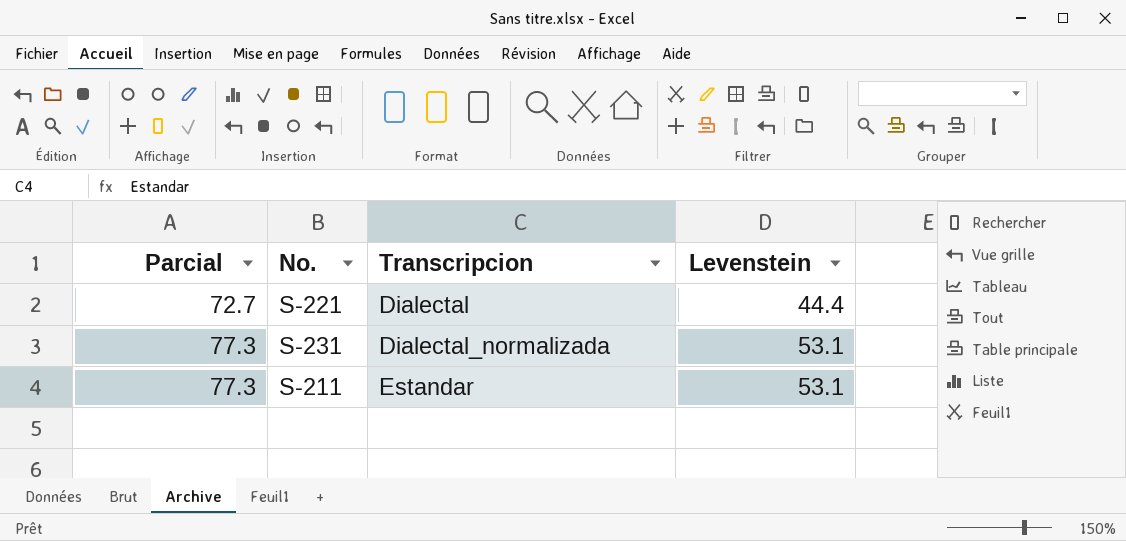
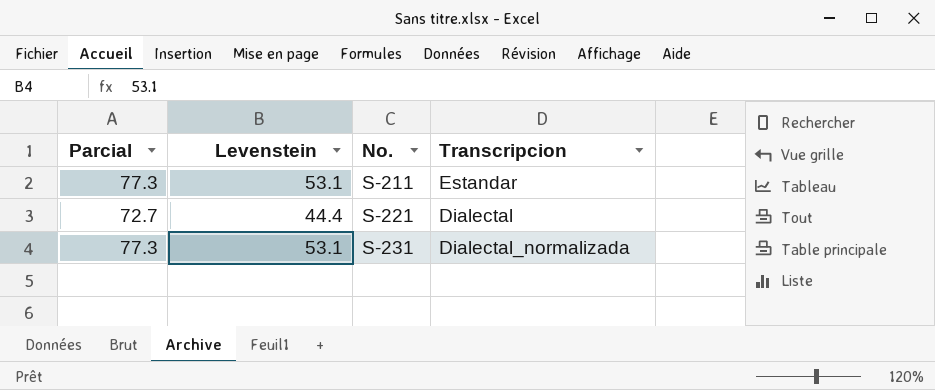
row order: Parcial ascending -> No. ascending
column Levenstein | position: 4 -> 2

